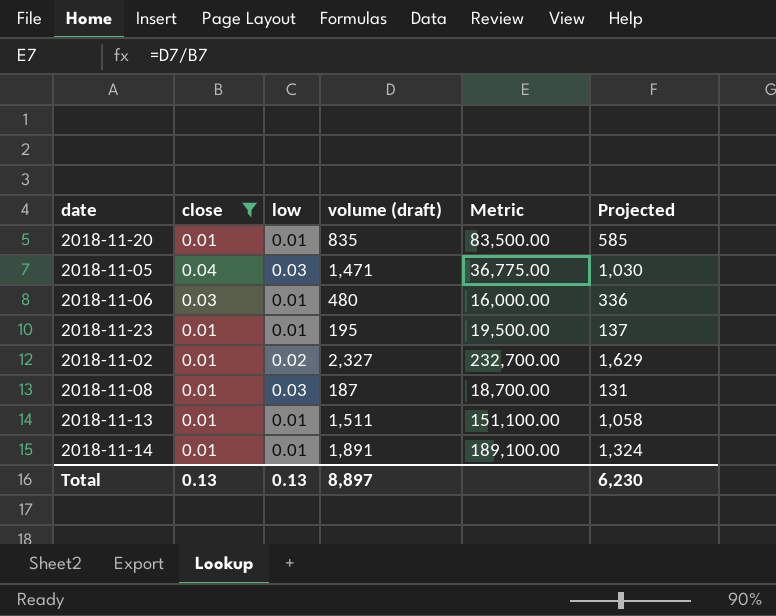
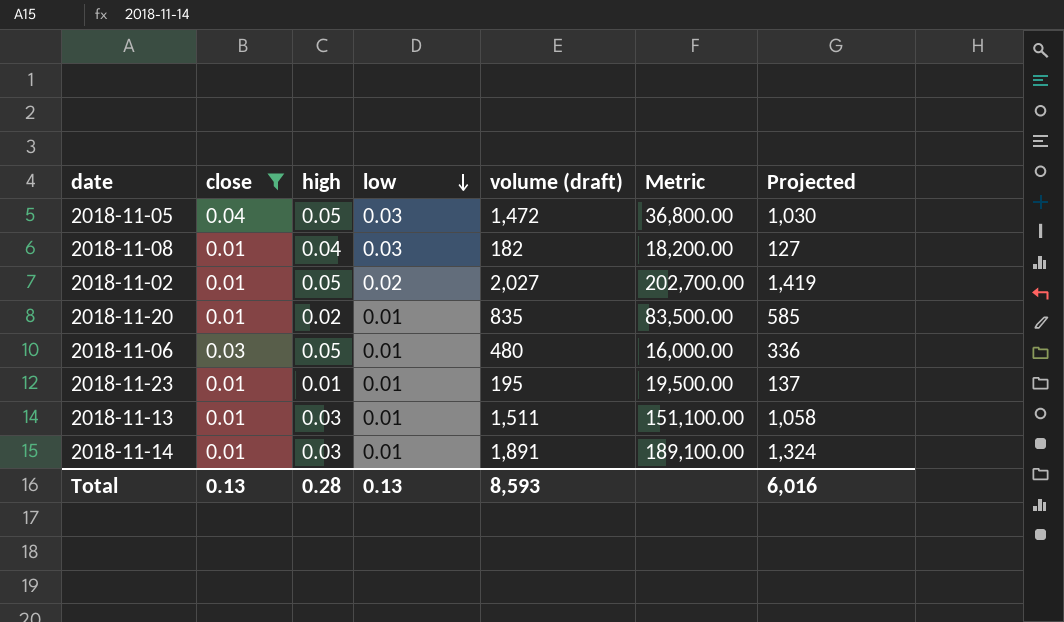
row order: none -> low descending
column high | position: none -> 3
2018-11-05 | volume (draft): 1,471 -> 1,472
2018-11-05 | Metric: 36,775.00 -> 36,800.00
2018-11-08 | volume (draft): 187 -> 182
2018-11-08 | Metric: 18,700.00 -> 18,200.00
2018-11-08 | Projected: 131 -> 127
2018-11-02 | volume (draft): 2,327 -> 2,027
2018-11-02 | Metric: 232,700.00 -> 202,700.00
2018-11-02 | Projected: 1,629 -> 1,419
Total | volume (draft): 8,897 -> 8,593
Total | Projected: 6,230 -> 6,016

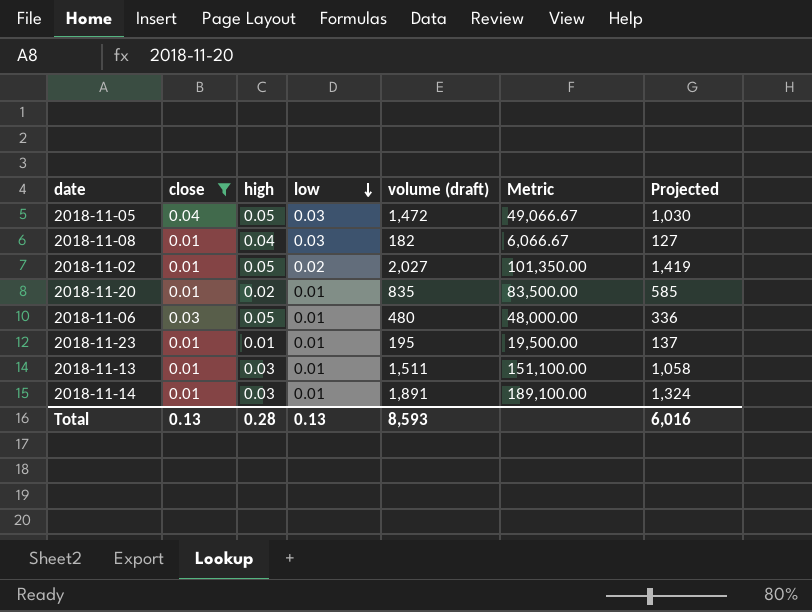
column Metric | formula: [volume (draft)] / [close] -> [volume (draft)] / [low]

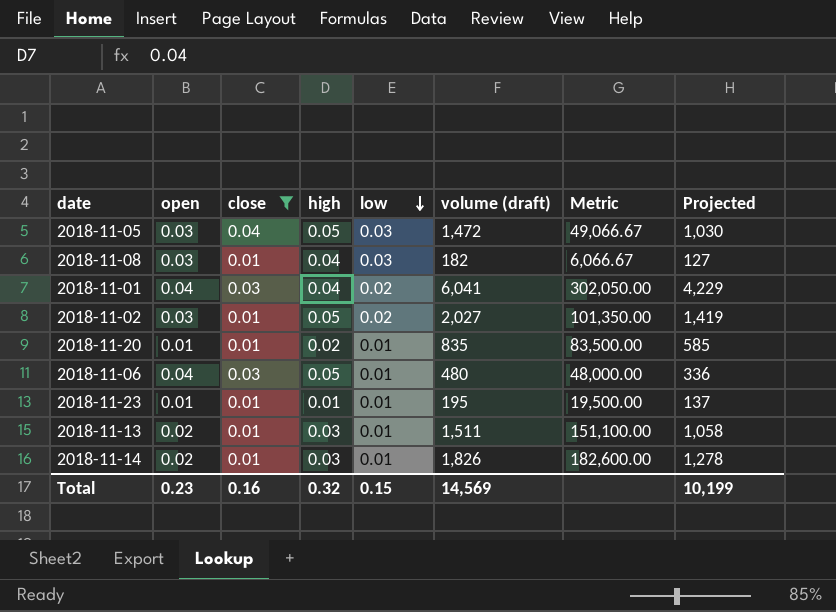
column open | position: none -> 2
row 2018-11-01: none -> 0.04 | 0.03 | 0.04 | 0.02 | 6,041 | 302,050.00 | 4,229
2018-11-14 | volume (draft): 1,891 -> 1,826
2018-11-14 | Metric: 189,100.00 -> 182,600.00
2018-11-14 | Projected: 1,324 -> 1,278
Total | close: 0.13 -> 0.16
Total | high: 0.28 -> 0.32
Total | low: 0.13 -> 0.15
Total | volume (draft): 8,593 -> 14,569
Total | Projected: 6,016 -> 10,199

